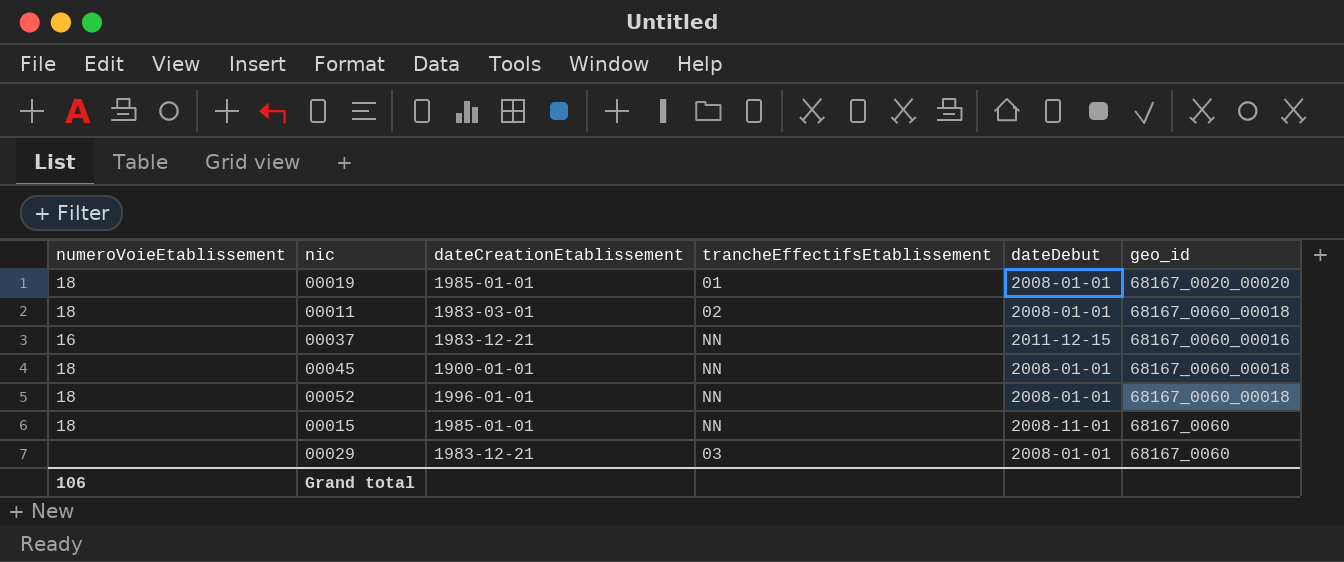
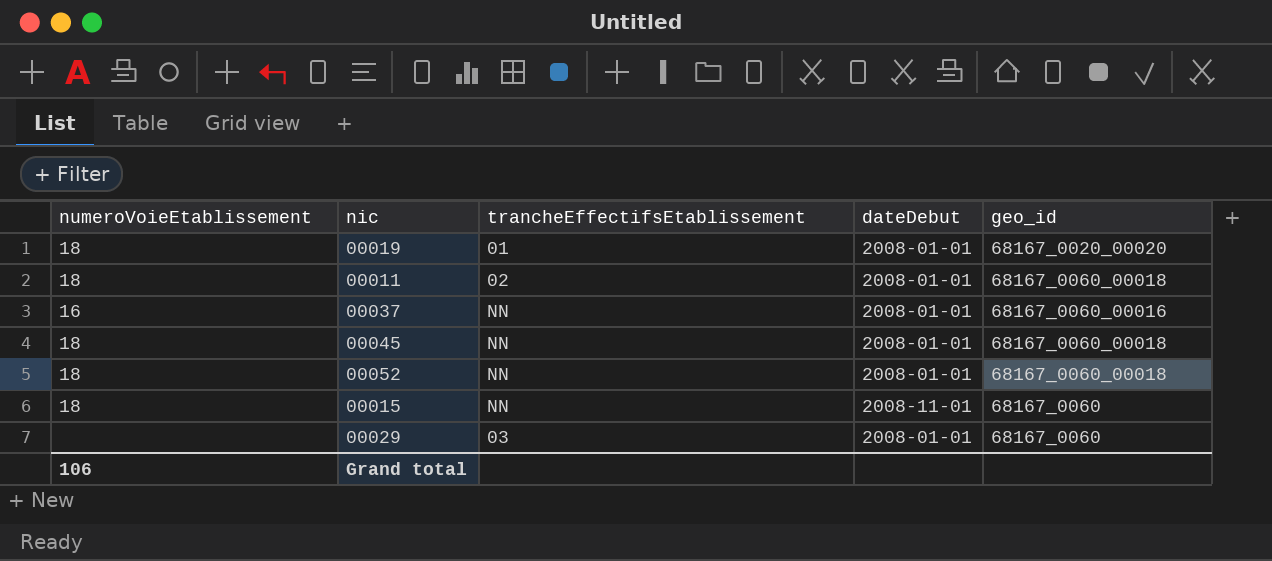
column dateCreationEtablissement | position: 3 -> none
00037 | dateDebut: 2011-12-15 -> 2008-01-01

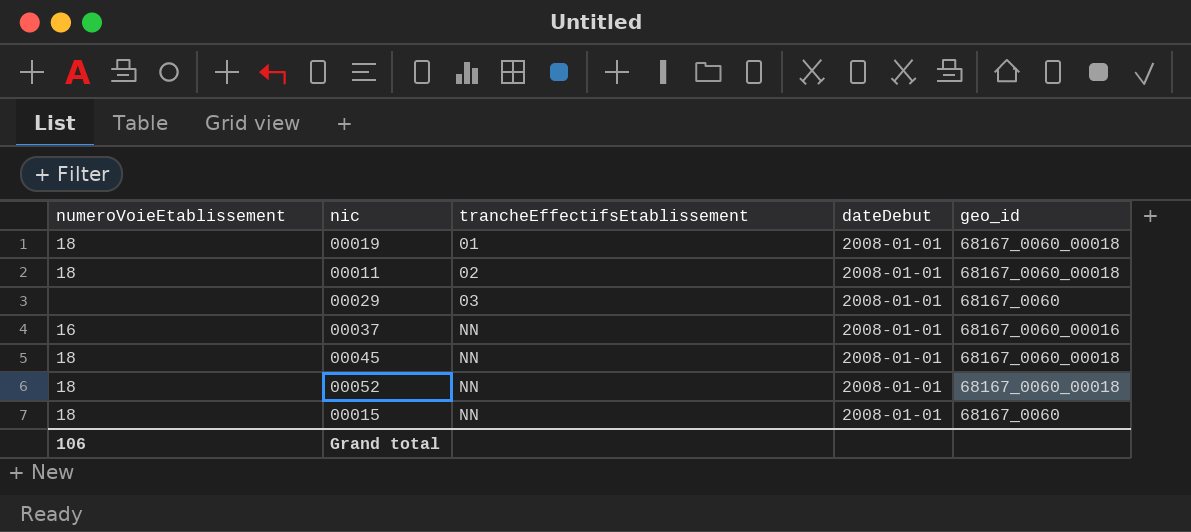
row order: none -> trancheEffectifsEtablissement ascending
00019 | geo_id: 68167_0020_00020 -> 68167_0060_00018
00015 | dateDebut: 2008-11-01 -> 2008-01-01

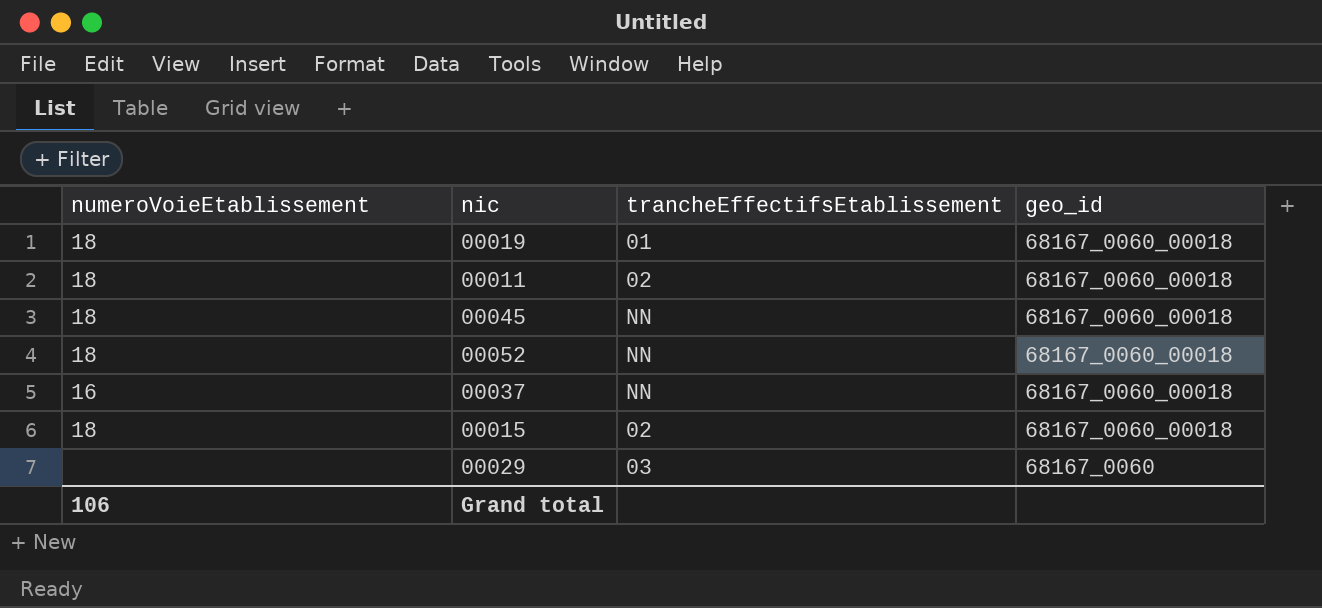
row order: trancheEffectifsEtablissement ascending -> geo_id descending
column dateDebut | position: 4 -> none
00037 | geo_id: 68167_0060_00016 -> 68167_0060_00018
00015 | trancheEffectifsEtablissement: NN -> 02
00015 | geo_id: 68167_0060 -> 68167_0060_00018

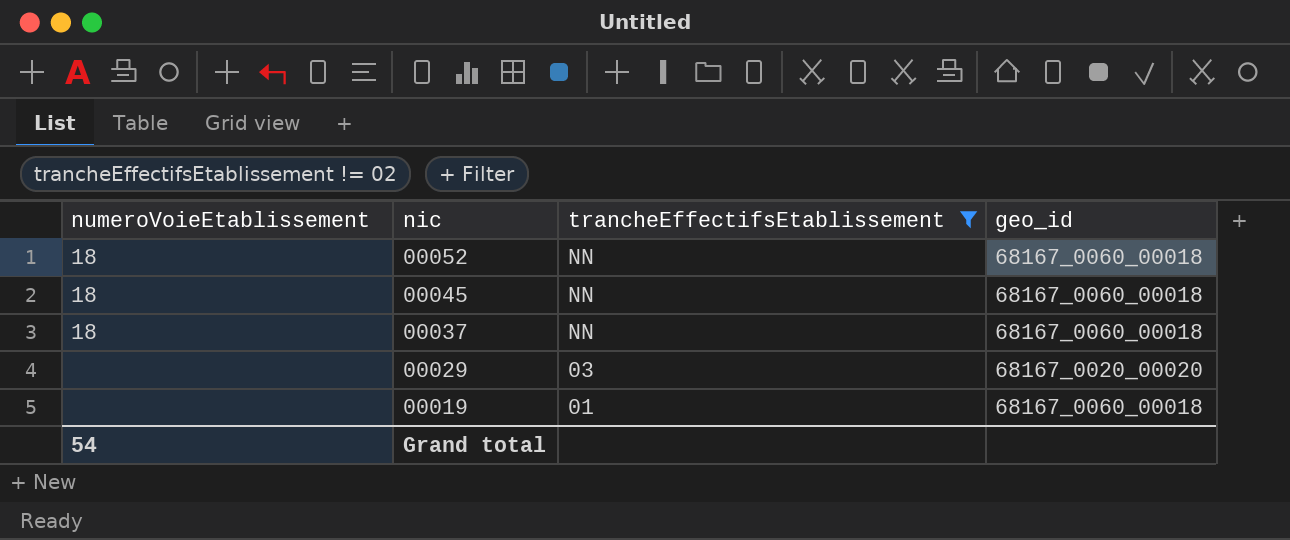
filter: none -> trancheEffectifsEtablissement != 02
row order: geo_id descending -> nic descending
00037 | numeroVoieEtablissement: 16 -> 18
00029 | geo_id: 68167_0060 -> 68167_0020_00020
00019 | numeroVoieEtablissement: 18 -> none
Grand total | numeroVoieEtablissement: 106 -> 54

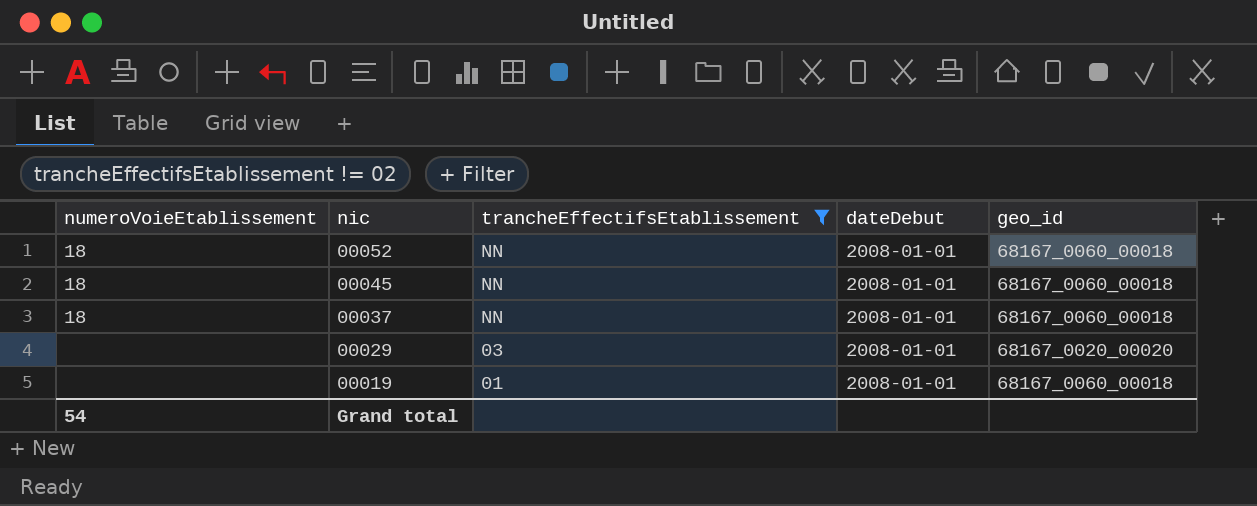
column dateDebut | position: none -> 4

